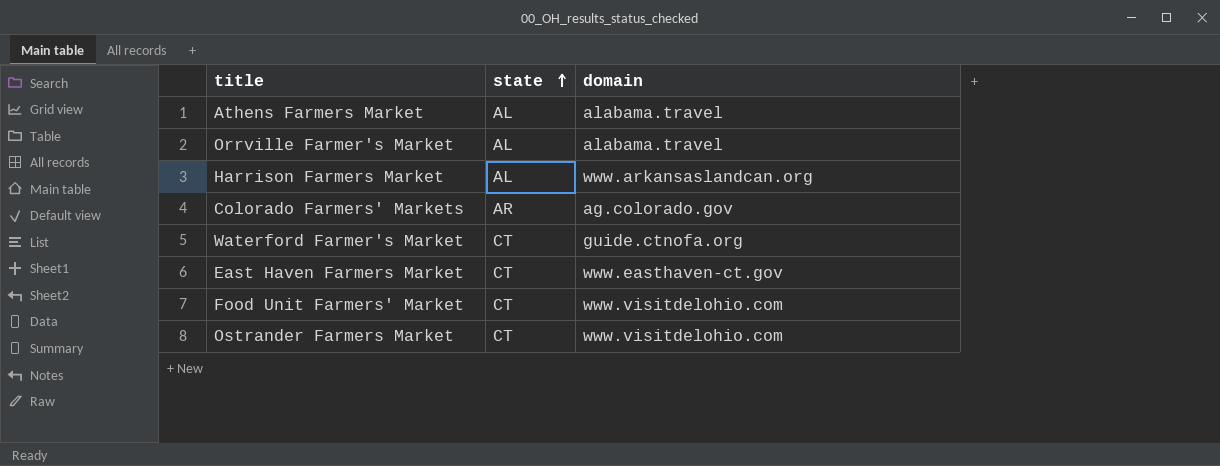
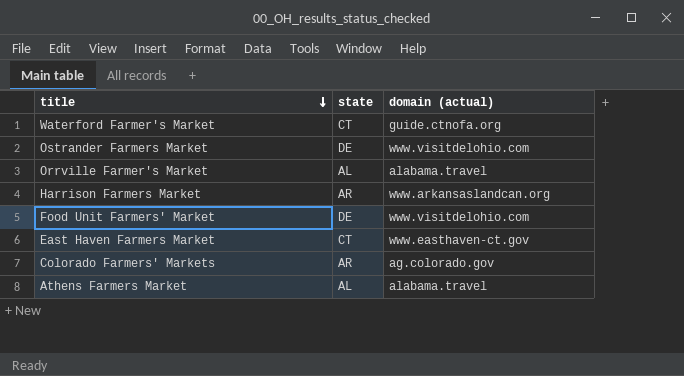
row order: state ascending -> title descending
column name: domain -> domain (actual)
Ostrander Farmers Market | state: CT -> DE
Harrison Farmers Market | state: AL -> AR
Food Unit Farmers' Market | state: CT -> DE

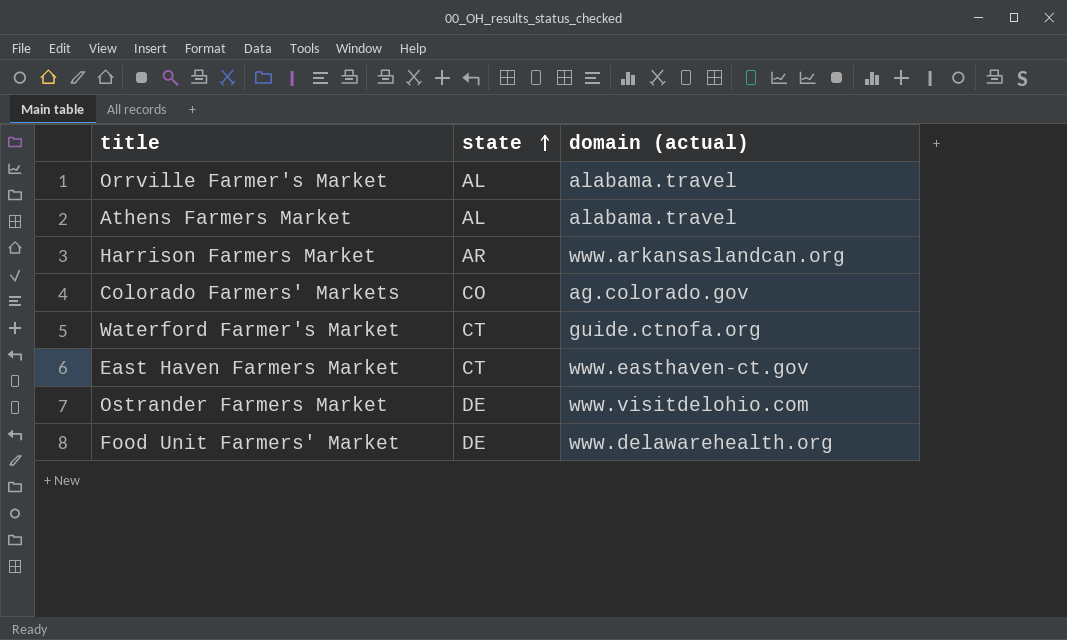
row order: title descending -> state ascending
Colorado Farmers' Markets | state: AR -> CO
Food Unit Farmers' Market | domain (actual): www.visitdelohio.com -> www.delawarehealth.org

